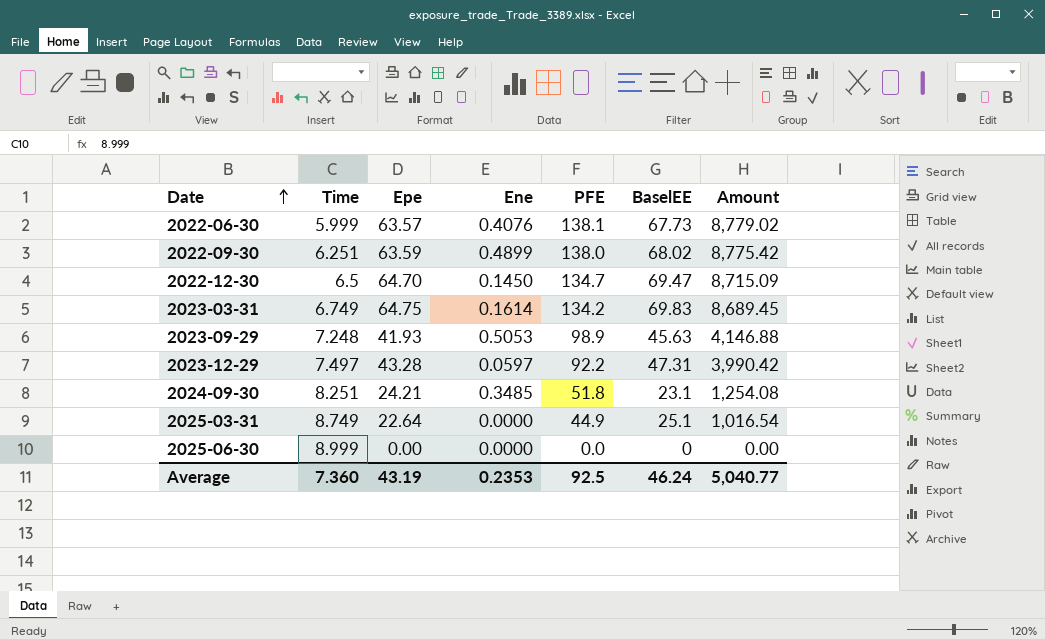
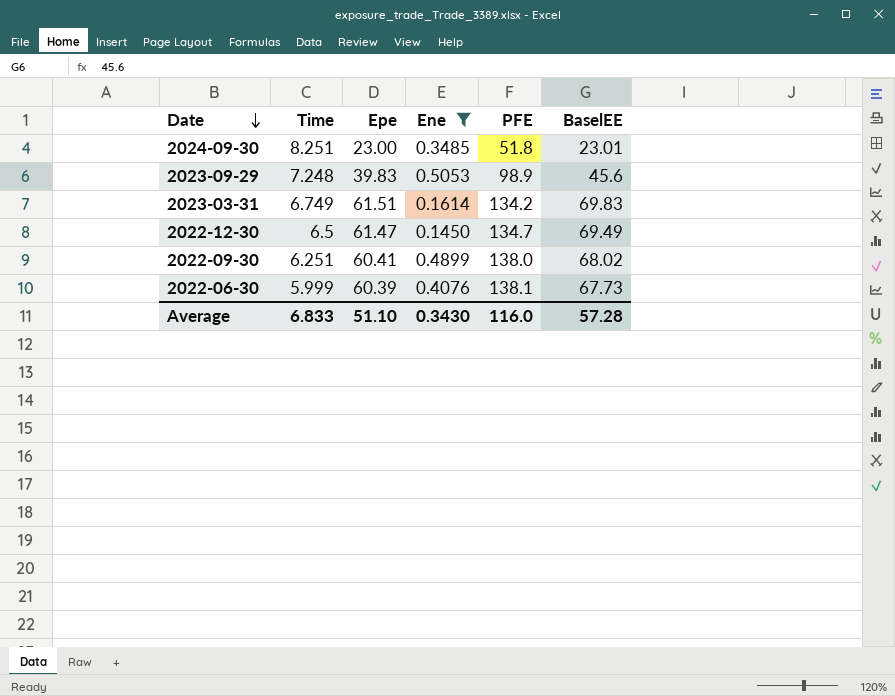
filter: none -> Ene >= 0.1450
row order: Date ascending -> Date descending
column Amount | formula: [Epe] * [PFE] -> none
2024-09-30 | Epe: 24.21 -> 23.00
2024-09-30 | BaselEE: 23.1 -> 23.01
2023-09-29 | Epe: 41.93 -> 39.83
2023-09-29 | BaselEE: 45.63 -> 45.6
2023-03-31 | Epe: 64.75 -> 61.51
2022-12-30 | Epe: 64.70 -> 61.47
2022-12-30 | BaselEE: 69.47 -> 69.49
2022-09-30 | Epe: 63.59 -> 60.41
2022-06-30 | Epe: 63.57 -> 60.39
Average | Time: 7.360 -> 6.833
Average | Epe: 43.19 -> 51.10
Average | Ene: 0.2353 -> 0.3430
Average | PFE: 92.5 -> 116.0
Average | BaselEE: 46.24 -> 57.28

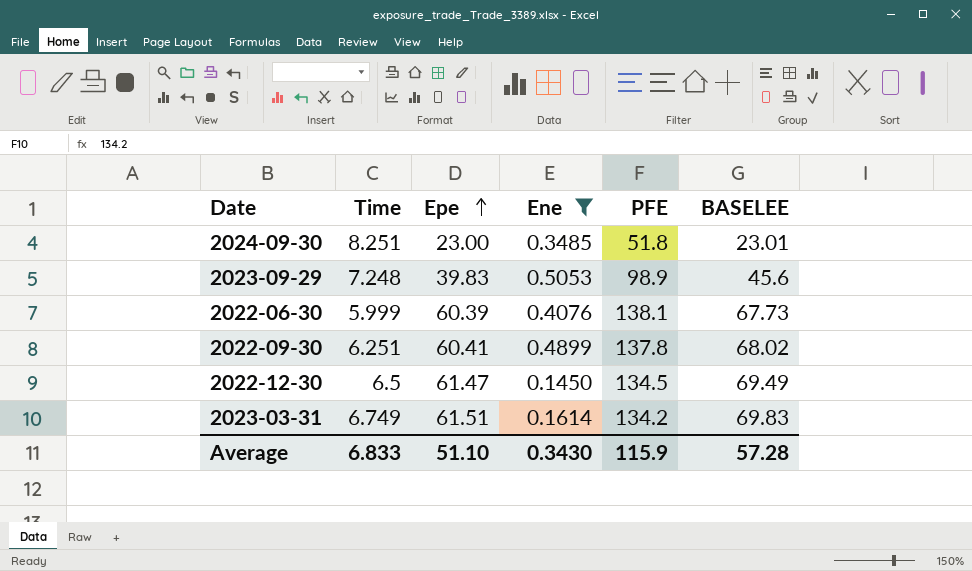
row order: Date descending -> Epe ascending
column name: BaselEE -> BASELEE
2022-09-30 | PFE: 138.0 -> 137.8
2022-12-30 | PFE: 134.7 -> 134.5
Average | PFE: 116.0 -> 115.9

